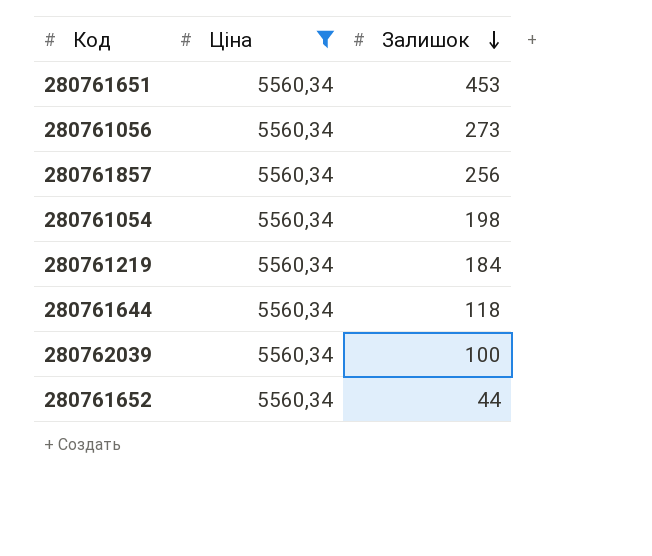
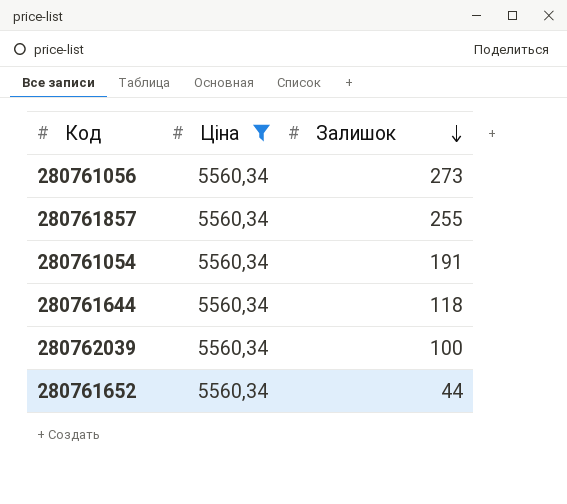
row 280761651: 5560,34 | 453 -> none
row 280761219: 5560,34 | 184 -> none
280761857 | Залишок: 256 -> 255
280761054 | Залишок: 198 -> 191

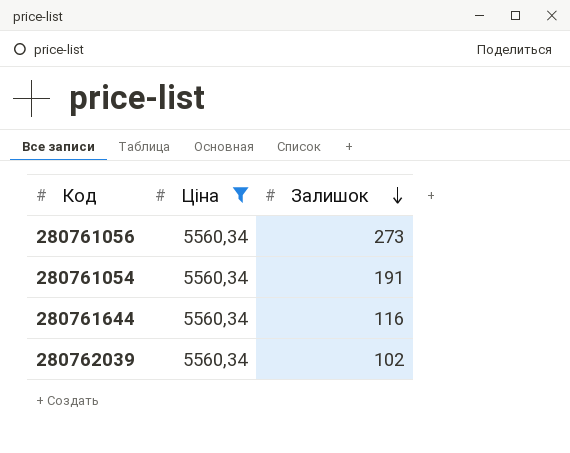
row 280761857: 5560,34 | 255 -> none
row 280761652: 5560,34 | 44 -> none
280761644 | Залишок: 118 -> 116
280762039 | Залишок: 100 -> 102

